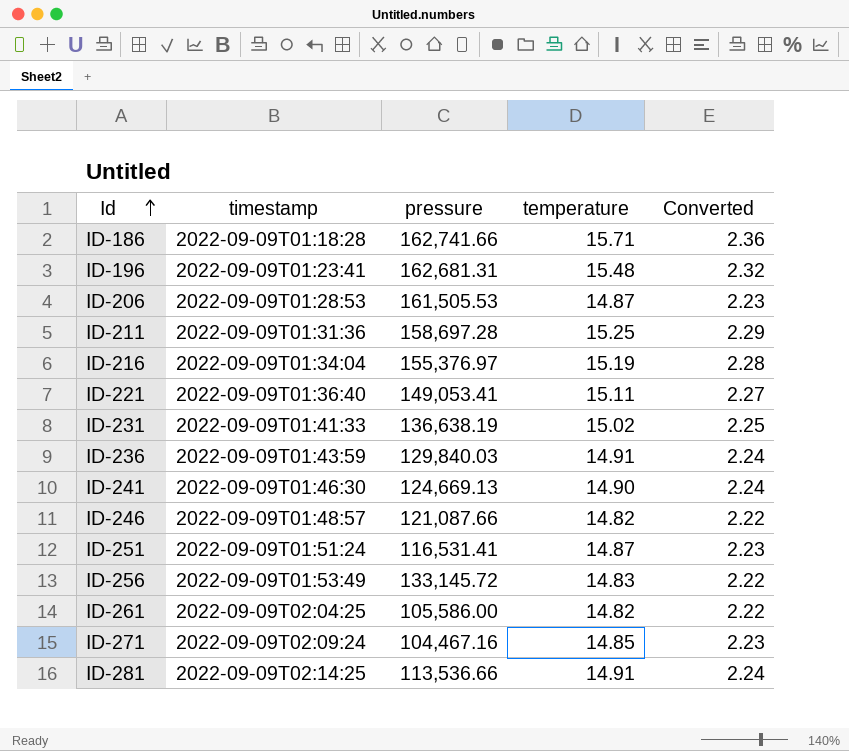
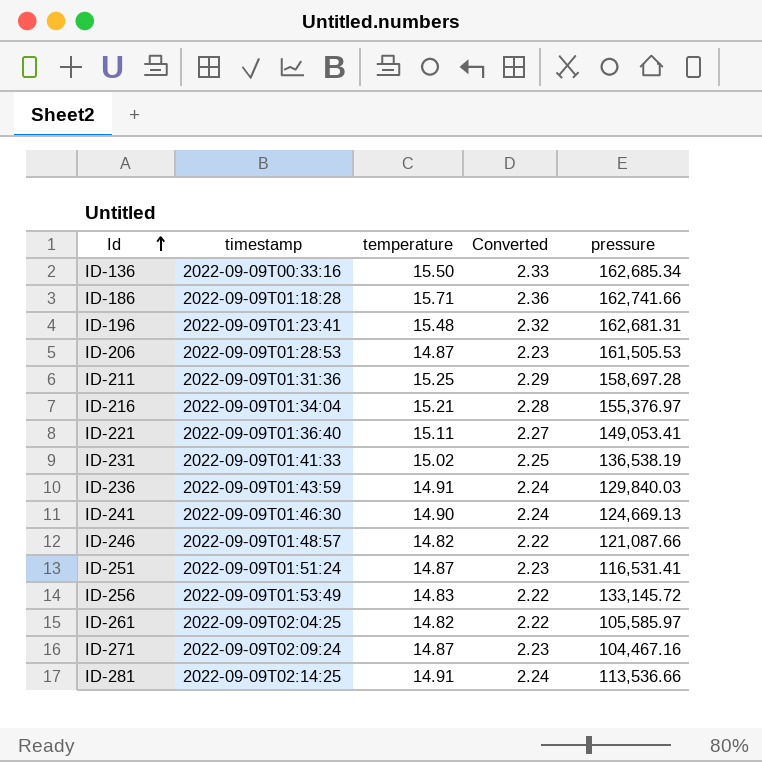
column pressure | position: 3 -> 5
row ID-136: none -> 2022-09-09T00:33:16 | 15.50 | 2.33 | 162,685.34
ID-216 | temperature: 15.19 -> 15.21
ID-231 | pressure: 136,638.19 -> 136,538.19
ID-261 | pressure: 105,586.00 -> 105,585.97
ID-271 | temperature: 14.85 -> 14.87

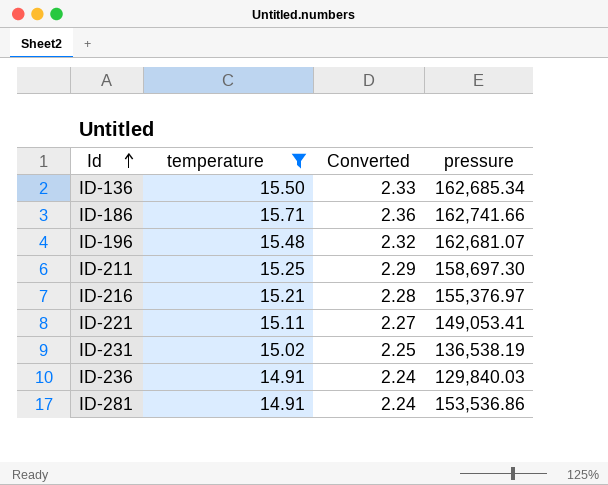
filter: none -> temperature >= 14.91
column timestamp | position: 2 -> none
ID-196 | pressure: 162,681.31 -> 162,681.07
ID-211 | pressure: 158,697.28 -> 158,697.30
ID-281 | pressure: 113,536.66 -> 153,536.86

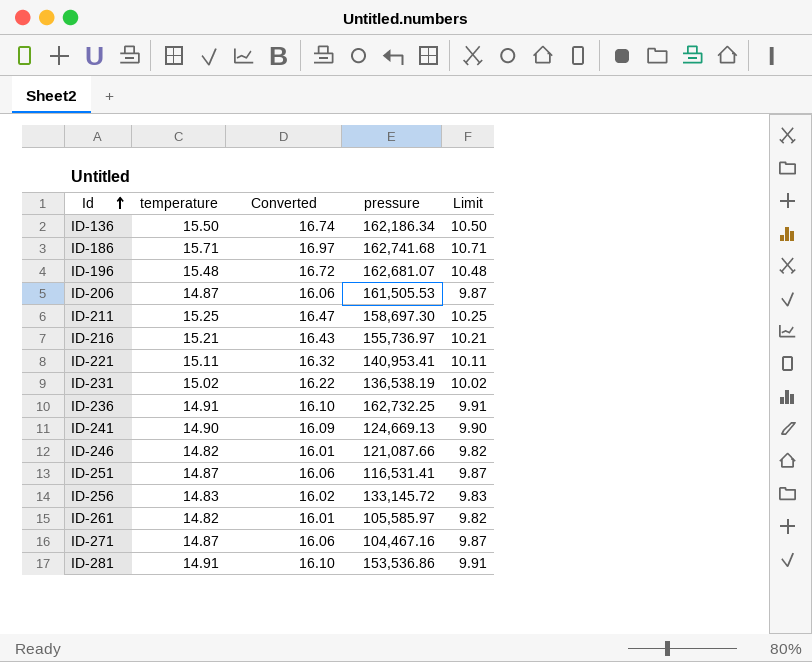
filter: temperature >= 14.91 -> none
column Converted | formula: [temperature] * 0.15 -> [temperature] * 1.08
column Limit | formula: none -> [temperature] - 5
ID-136 | pressure: 162,685.34 -> 162,186.34
ID-186 | pressure: 162,741.66 -> 162,741.68
ID-216 | pressure: 155,376.97 -> 155,736.97
ID-221 | pressure: 149,053.41 -> 140,953.41
ID-236 | pressure: 129,840.03 -> 162,732.25

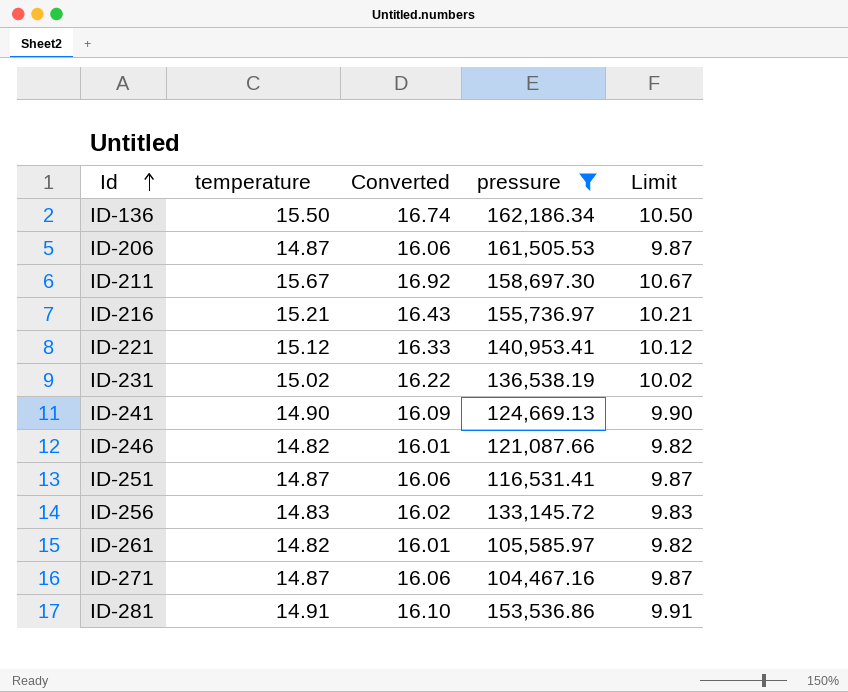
filter: none -> pressure <= 162,186.34
ID-211 | temperature: 15.25 -> 15.67
ID-211 | Converted: 16.47 -> 16.92
ID-211 | Limit: 10.25 -> 10.67
ID-221 | temperature: 15.11 -> 15.12
ID-221 | Converted: 16.32 -> 16.33
ID-221 | Limit: 10.11 -> 10.12

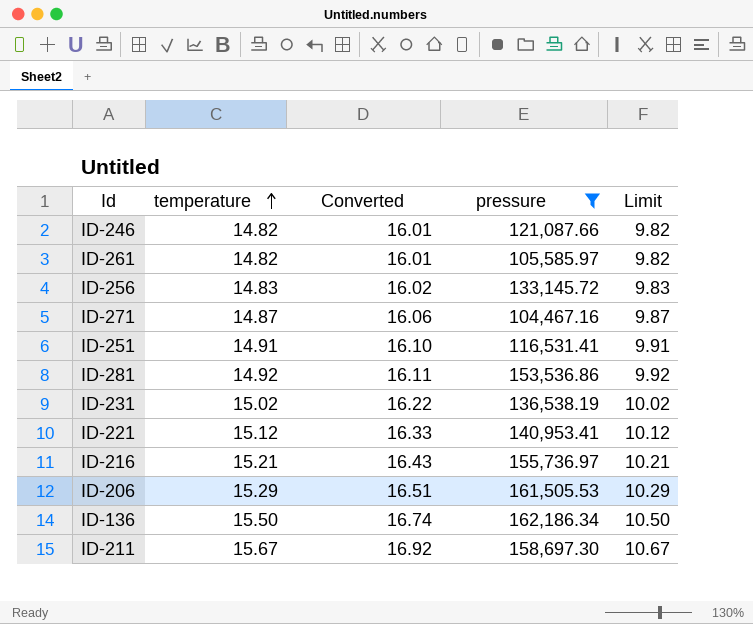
row order: Id ascending -> temperature ascending
row ID-241: 14.90 | 16.09 | 124,669.13 | 9.90 -> none
ID-251 | temperature: 14.87 -> 14.91
ID-251 | Converted: 16.06 -> 16.10
ID-251 | Limit: 9.87 -> 9.91
ID-281 | temperature: 14.91 -> 14.92
ID-281 | Converted: 16.10 -> 16.11
ID-281 | Limit: 9.91 -> 9.92
ID-206 | temperature: 14.87 -> 15.29
ID-206 | Converted: 16.06 -> 16.51
ID-206 | Limit: 9.87 -> 10.29

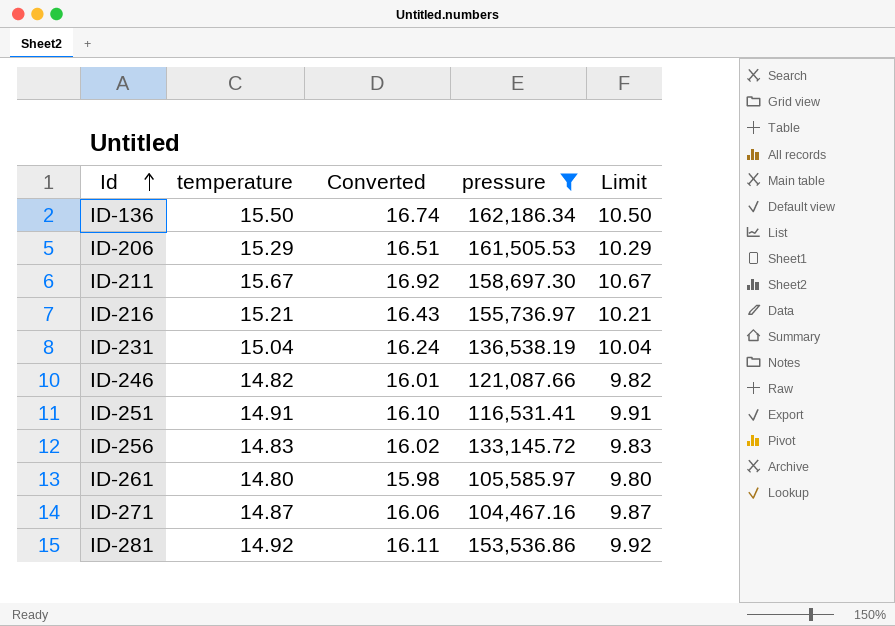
row order: temperature ascending -> Id ascending
row ID-221: 15.12 | 16.33 | 140,953.41 | 10.12 -> none
ID-231 | temperature: 15.02 -> 15.04
ID-231 | Converted: 16.22 -> 16.24
ID-231 | Limit: 10.02 -> 10.04
ID-261 | temperature: 14.82 -> 14.80
ID-261 | Converted: 16.01 -> 15.98
ID-261 | Limit: 9.82 -> 9.80

